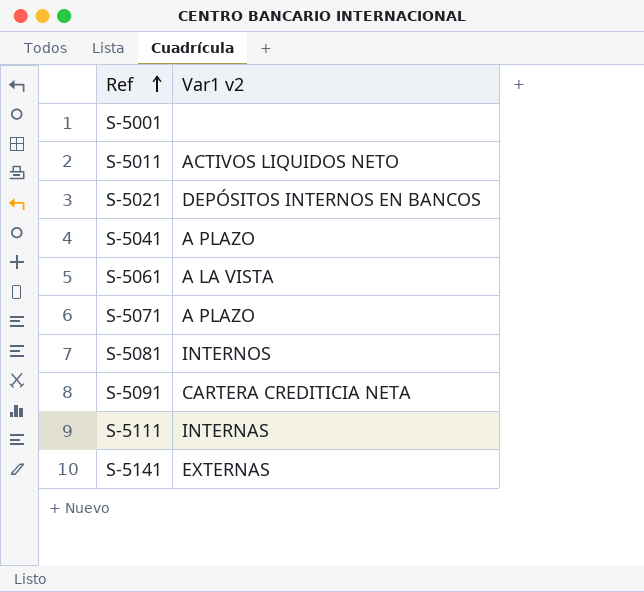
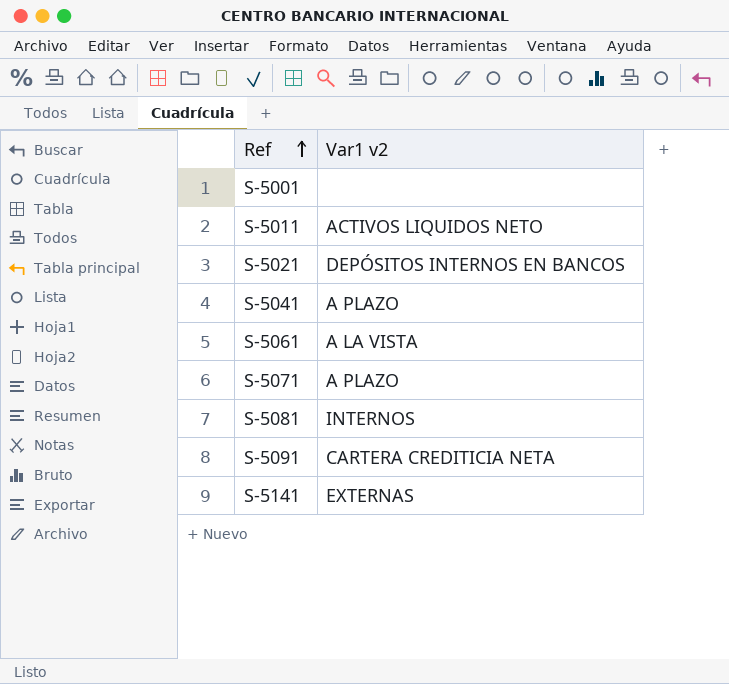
row S-5111: INTERNAS -> none

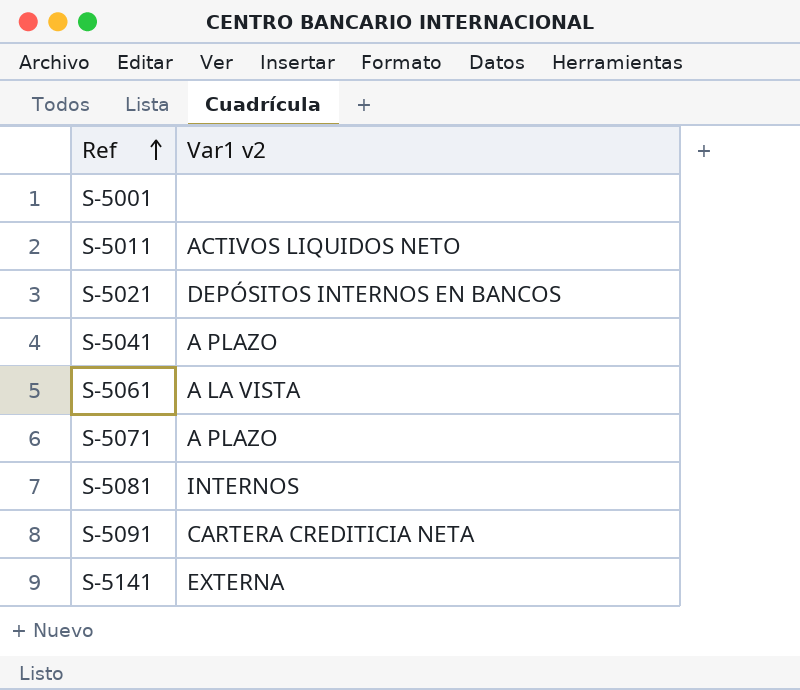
S-5141 | Var1 v2: EXTERNAS -> EXTERNA

